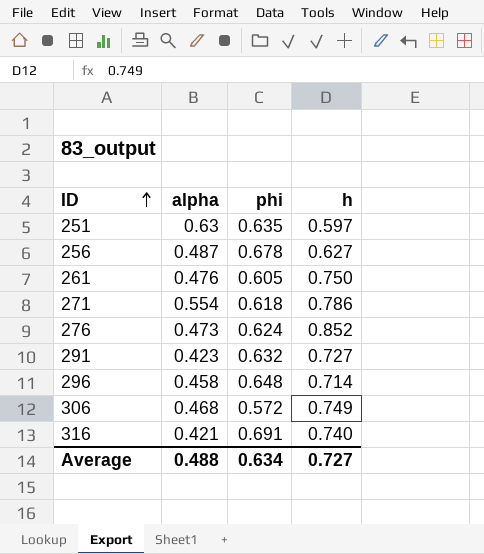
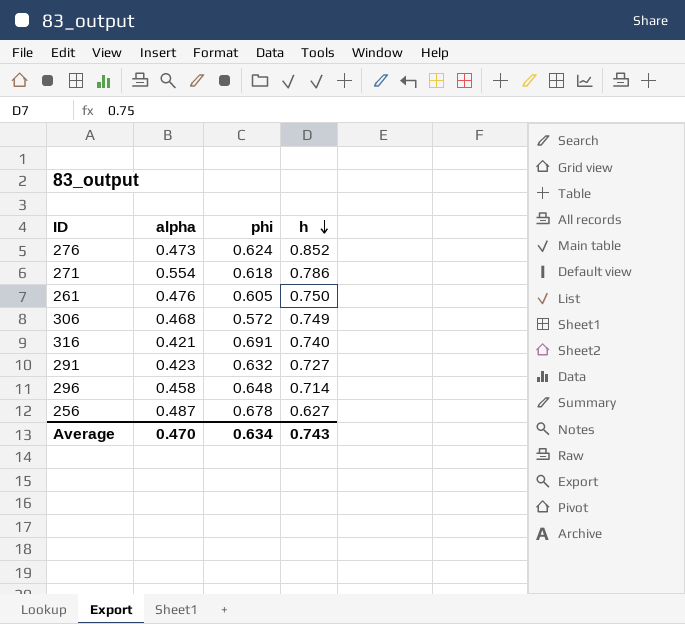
row order: ID ascending -> h descending
row 251: 0.63 | 0.635 | 0.597 -> none
Average | alpha: 0.488 -> 0.470
Average | h: 0.727 -> 0.743

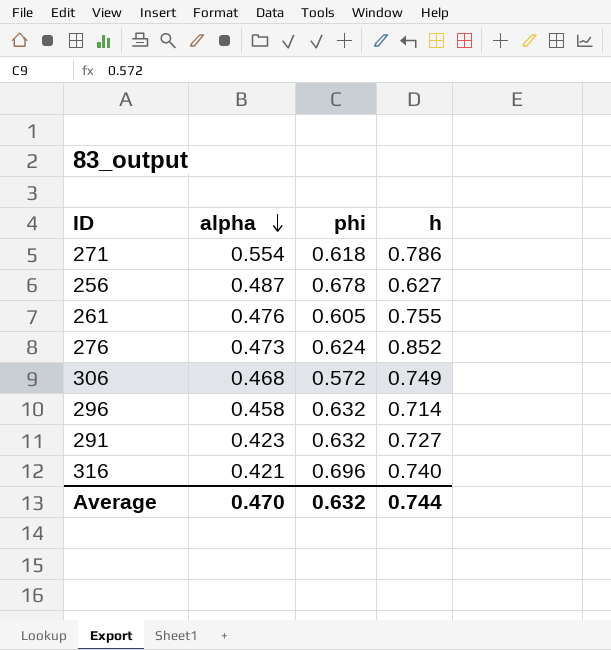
row order: h descending -> alpha descending
261 | h: 0.750 -> 0.755
296 | phi: 0.648 -> 0.632
316 | phi: 0.691 -> 0.696
Average | phi: 0.634 -> 0.632
Average | h: 0.743 -> 0.744

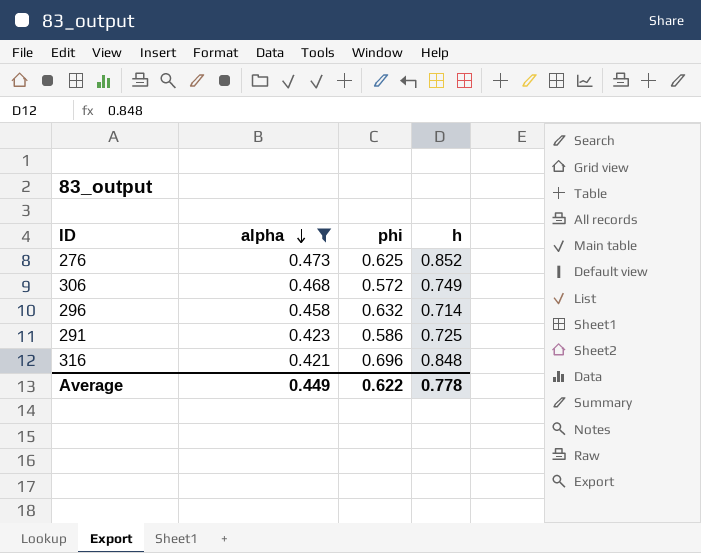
filter: none -> alpha <= 0.473
276 | phi: 0.624 -> 0.625
291 | phi: 0.632 -> 0.586
291 | h: 0.727 -> 0.725
316 | h: 0.740 -> 0.848
Average | alpha: 0.470 -> 0.449
Average | phi: 0.632 -> 0.622
Average | h: 0.744 -> 0.778

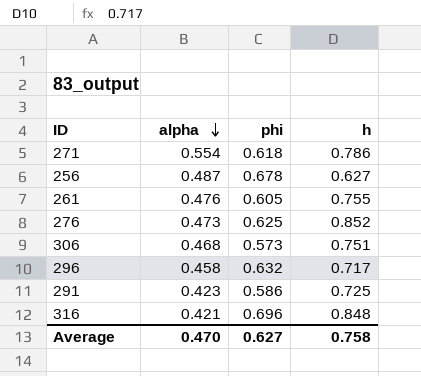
filter: alpha <= 0.473 -> none
306 | phi: 0.572 -> 0.573
306 | h: 0.749 -> 0.751
296 | h: 0.714 -> 0.717
Average | alpha: 0.449 -> 0.470
Average | phi: 0.622 -> 0.627
Average | h: 0.778 -> 0.758

